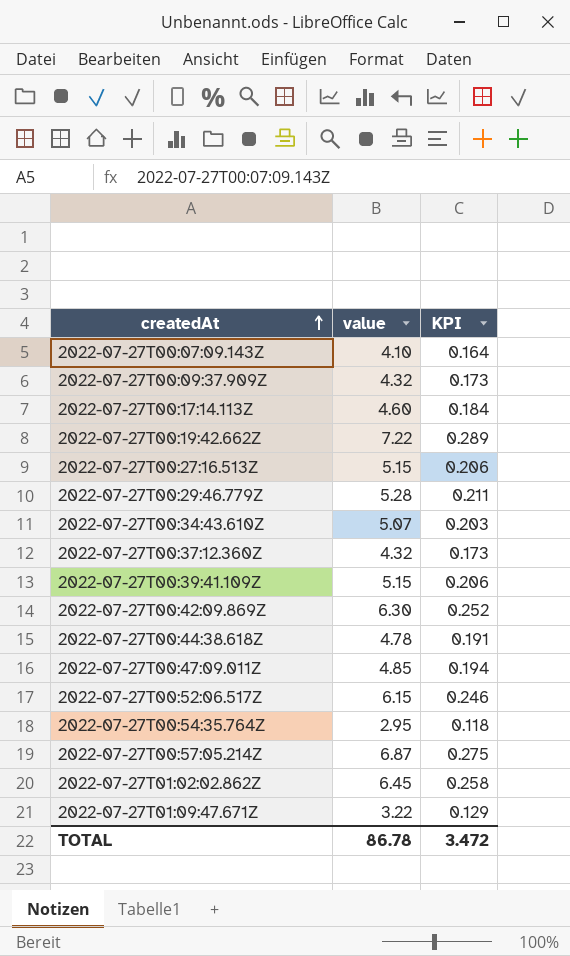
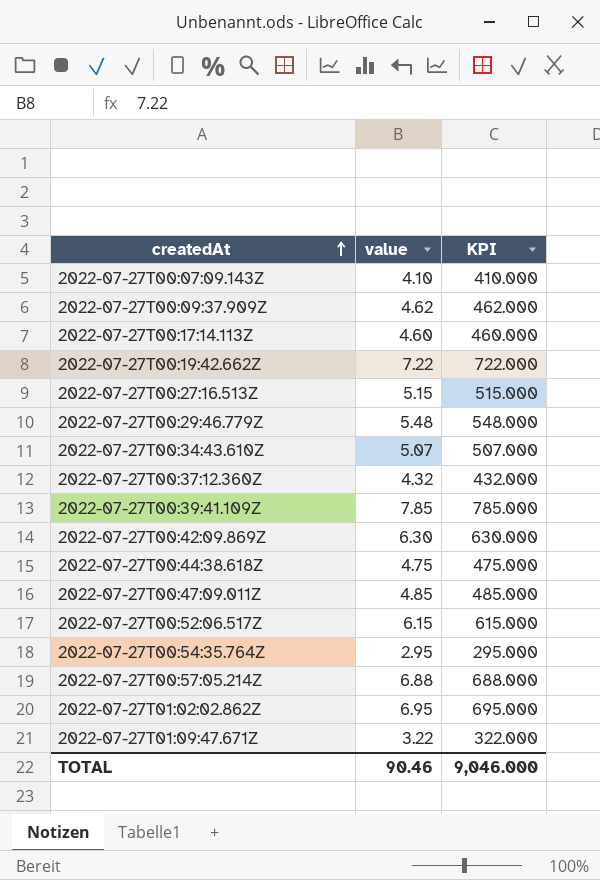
column KPI | formula: [value] * 0.04 -> [value] * 100
2022-07-27T00:09:37.909Z | value: 4.32 -> 4.62
2022-07-27T00:29:46.779Z | value: 5.28 -> 5.48
2022-07-27T00:39:41.109Z | value: 5.15 -> 7.85
2022-07-27T00:44:38.618Z | value: 4.78 -> 4.75
2022-07-27T00:57:05.214Z | value: 6.87 -> 6.88
2022-07-27T01:02:02.862Z | value: 6.45 -> 6.95
TOTAL | value: 86.78 -> 90.46
TOTAL | KPI: 3.472 -> 9,046.000

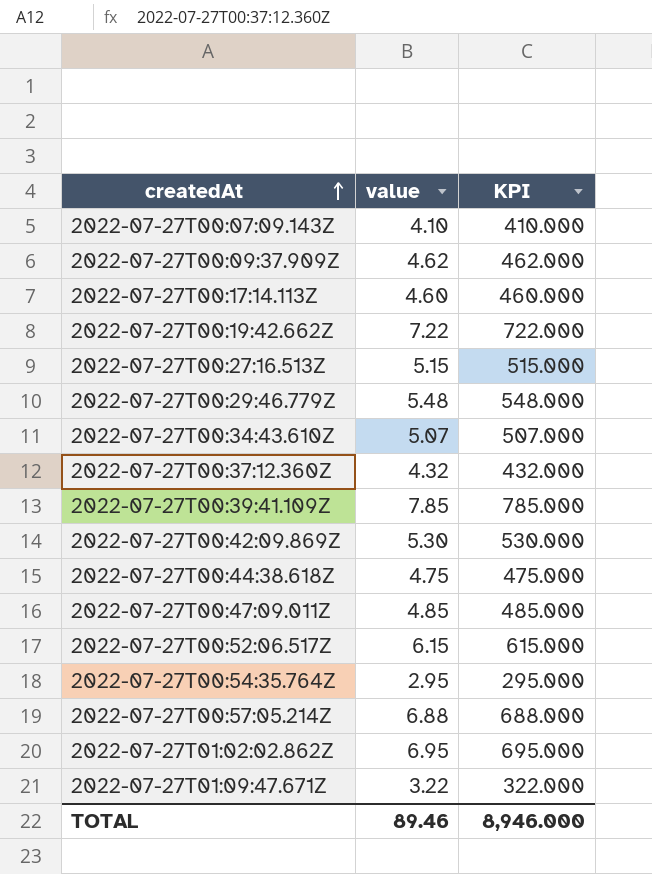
2022-07-27T00:42:09.869Z | value: 6.30 -> 5.30
2022-07-27T00:42:09.869Z | KPI: 630.000 -> 530.000
TOTAL | value: 90.46 -> 89.46
TOTAL | KPI: 9,046.000 -> 8,946.000

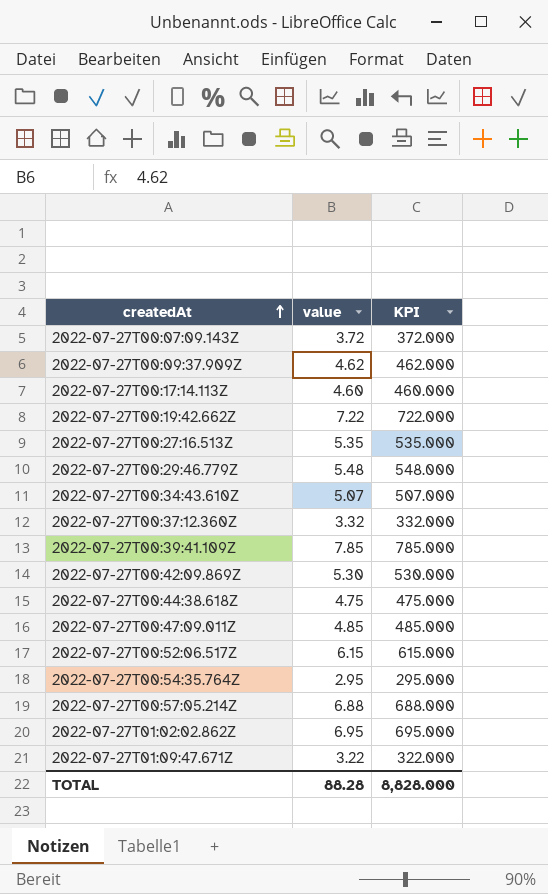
2022-07-27T00:07:09.143Z | value: 4.10 -> 3.72
2022-07-27T00:07:09.143Z | KPI: 410.000 -> 372.000
2022-07-27T00:27:16.513Z | value: 5.15 -> 5.35
2022-07-27T00:27:16.513Z | KPI: 515.000 -> 535.000
2022-07-27T00:37:12.360Z | value: 4.32 -> 3.32
2022-07-27T00:37:12.360Z | KPI: 432.000 -> 332.000
TOTAL | value: 89.46 -> 88.28
TOTAL | KPI: 8,946.000 -> 8,828.000

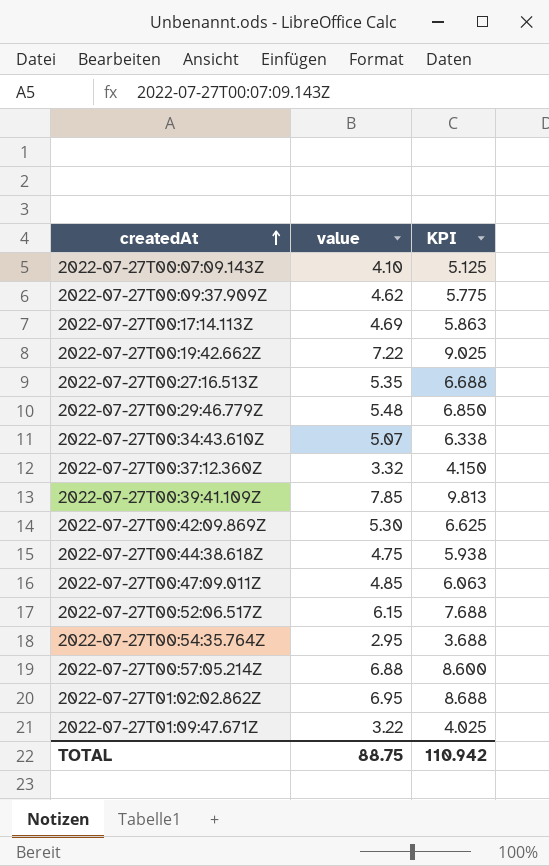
column KPI | formula: [value] * 100 -> [value] * 1.25
2022-07-27T00:07:09.143Z | value: 3.72 -> 4.10
2022-07-27T00:17:14.113Z | value: 4.60 -> 4.69
TOTAL | value: 88.28 -> 88.75
TOTAL | KPI: 8,828.000 -> 110.942

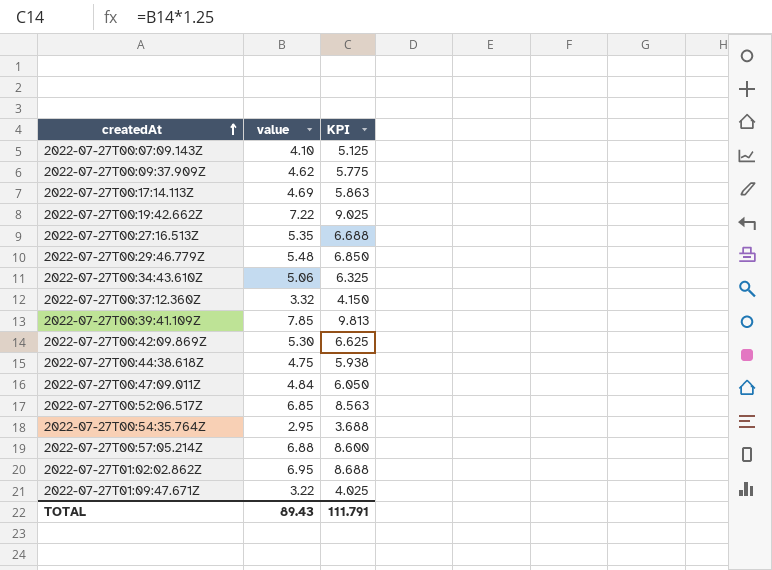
2022-07-27T00:34:43.610Z | value: 5.07 -> 5.06
2022-07-27T00:34:43.610Z | KPI: 6.338 -> 6.325
2022-07-27T00:47:09.011Z | value: 4.85 -> 4.84
2022-07-27T00:47:09.011Z | KPI: 6.063 -> 6.050
2022-07-27T00:52:06.517Z | value: 6.15 -> 6.85
2022-07-27T00:52:06.517Z | KPI: 7.688 -> 8.563
TOTAL | value: 88.75 -> 89.43
TOTAL | KPI: 110.942 -> 111.791

